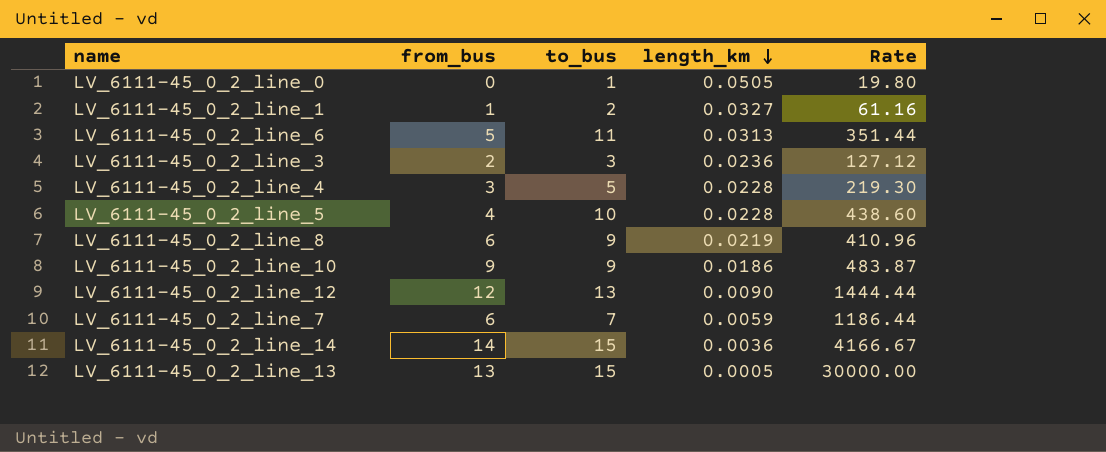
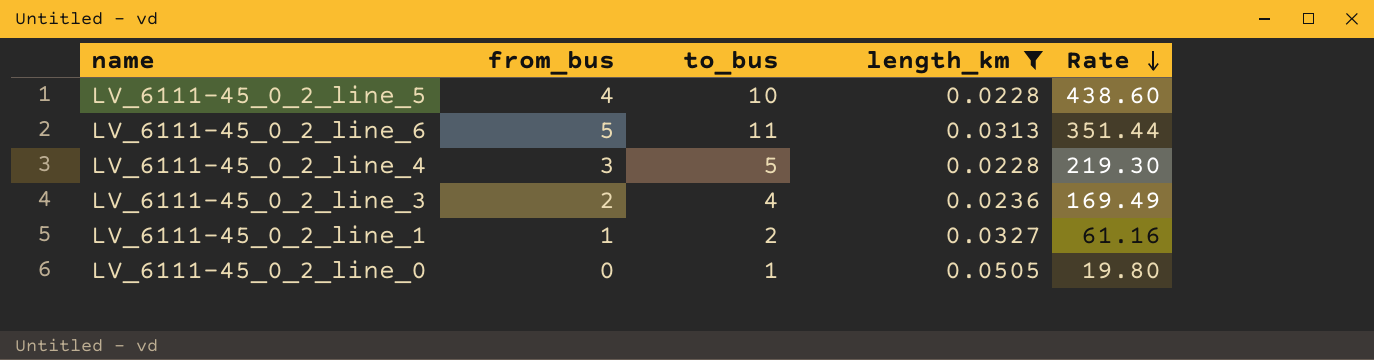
filter: none -> length_km >= 0.0228
row order: length_km descending -> Rate descending
LV_6111-45_0_2_line_3 | to_bus: 3 -> 4
LV_6111-45_0_2_line_3 | Rate: 127.12 -> 169.49

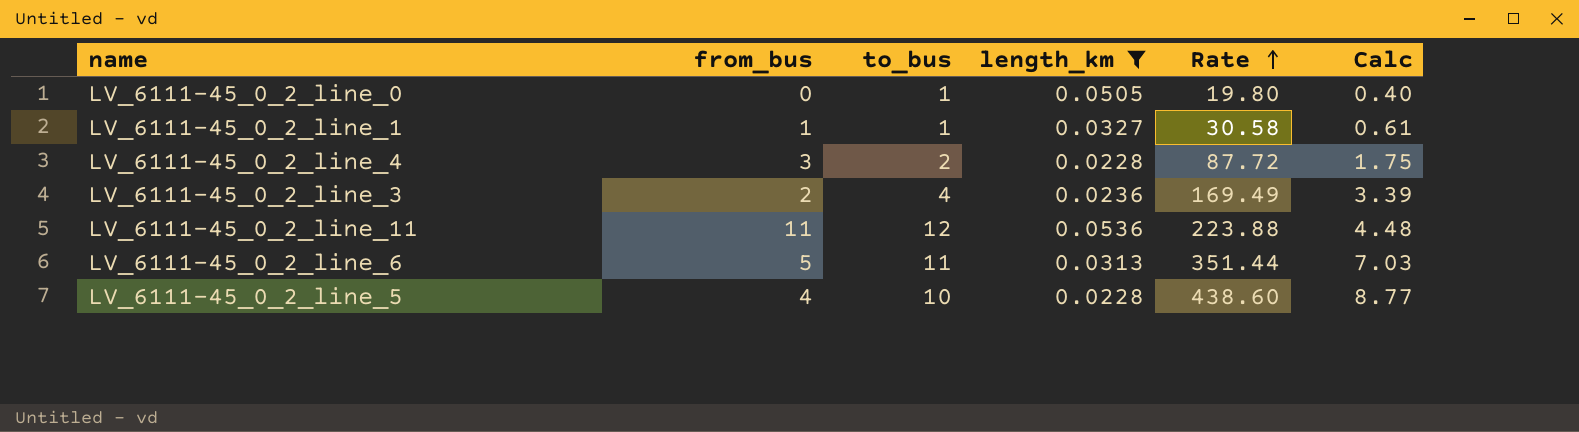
row order: Rate descending -> Rate ascending
column Calc | formula: none -> [Rate] * 0.02
LV_6111-45_0_2_line_1 | to_bus: 2 -> 1
LV_6111-45_0_2_line_1 | Rate: 61.16 -> 30.58
LV_6111-45_0_2_line_4 | to_bus: 5 -> 2
LV_6111-45_0_2_line_4 | Rate: 219.30 -> 87.72
row LV_6111-45_0_2_line_11: none -> 11 | 12 | 0.0536 | 223.88 | 4.48

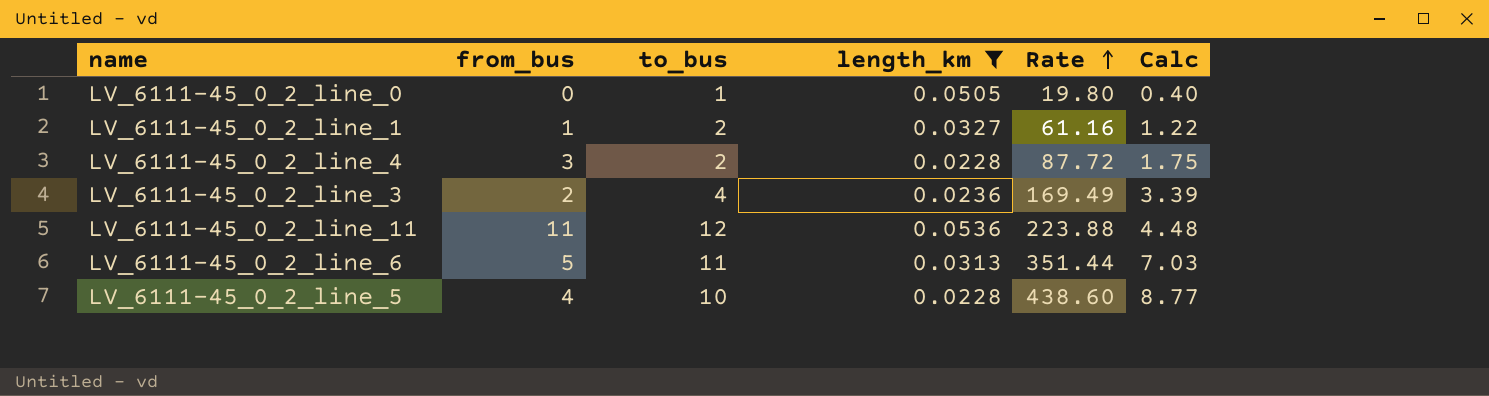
LV_6111-45_0_2_line_1 | to_bus: 1 -> 2
LV_6111-45_0_2_line_1 | Rate: 30.58 -> 61.16
LV_6111-45_0_2_line_1 | Calc: 0.61 -> 1.22

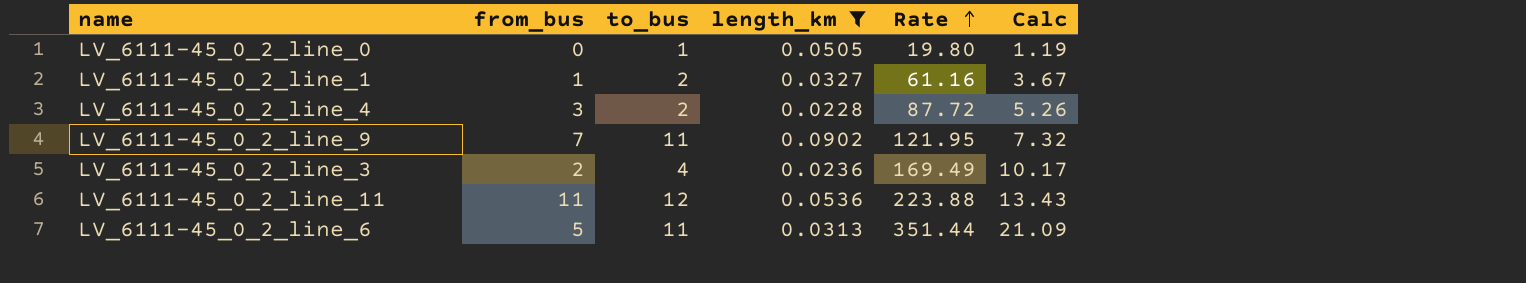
column Calc | formula: [Rate] * 0.02 -> [Rate] * 0.06
row LV_6111-45_0_2_line_5: 4 | 10 | 0.0228 | 438.60 | 8.77 -> none
row LV_6111-45_0_2_line_9: none -> 7 | 11 | 0.0902 | 121.95 | 7.32

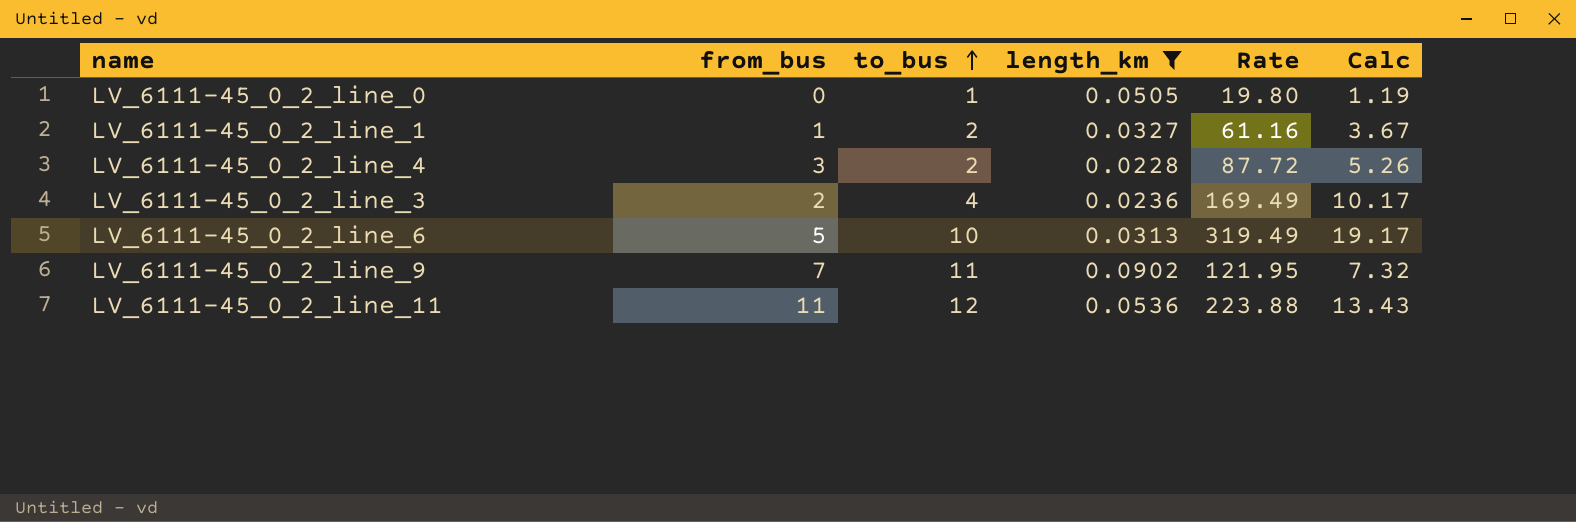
row order: Rate ascending -> to_bus ascending
LV_6111-45_0_2_line_6 | to_bus: 11 -> 10
LV_6111-45_0_2_line_6 | Rate: 351.44 -> 319.49
LV_6111-45_0_2_line_6 | Calc: 21.09 -> 19.17

